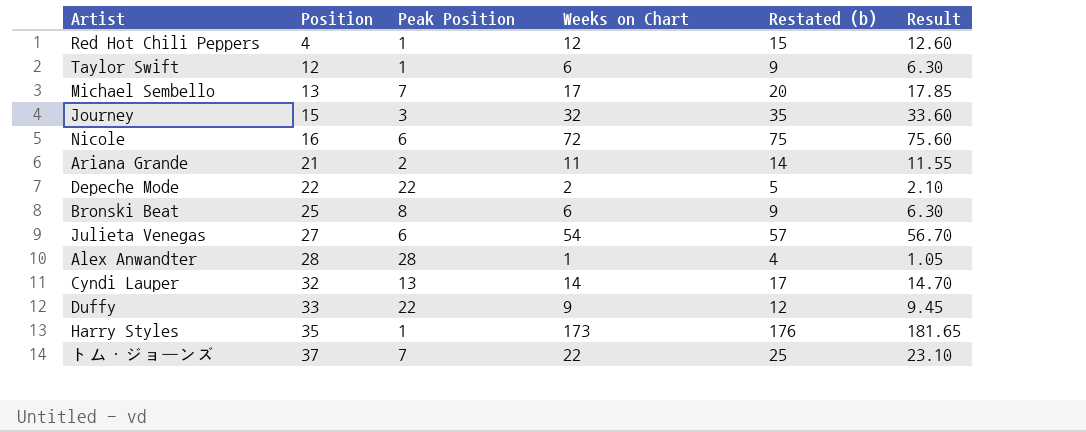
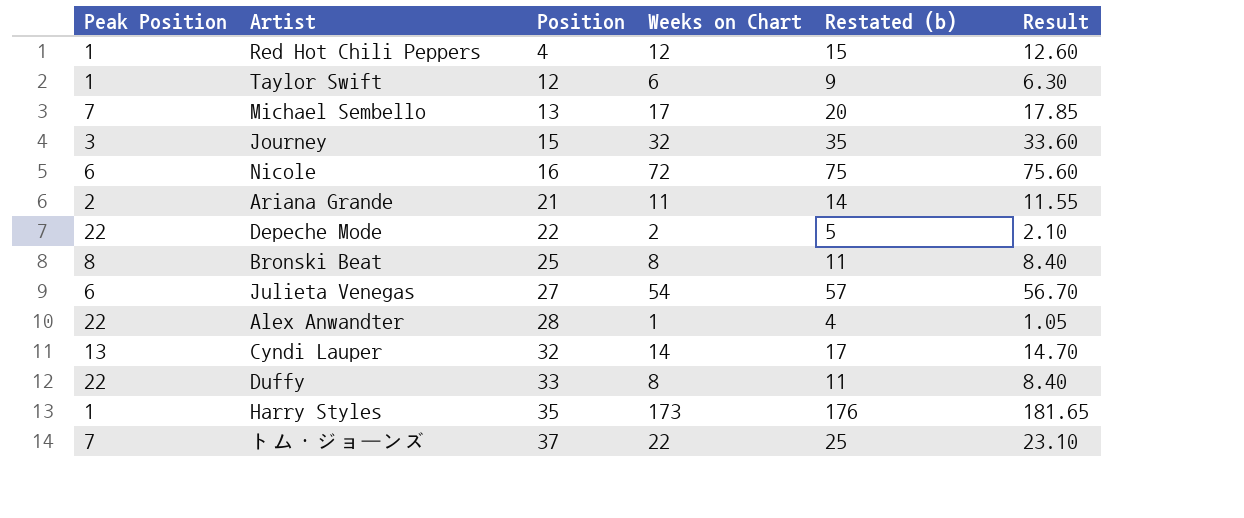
column Peak Position | position: 3 -> 1
Bronski Beat | Weeks on Chart: 6 -> 8
Bronski Beat | Restated (b): 9 -> 11
Bronski Beat | Result: 6.30 -> 8.40
Alex Anwandter | Peak Position: 28 -> 22
Duffy | Weeks on Chart: 9 -> 8
Duffy | Restated (b): 12 -> 11
Duffy | Result: 9.45 -> 8.40

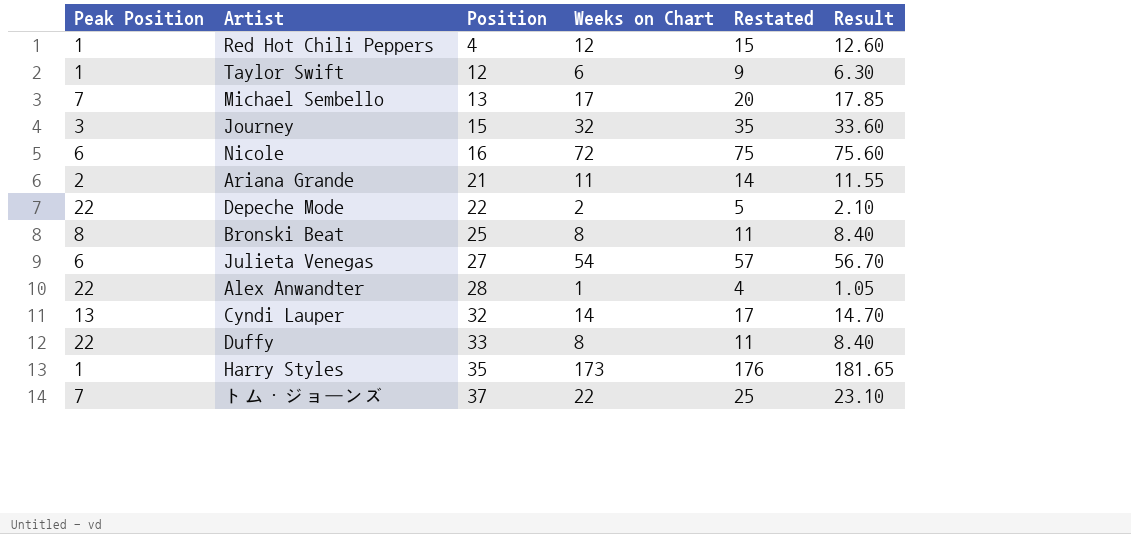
column name: Restated (b) -> Restated

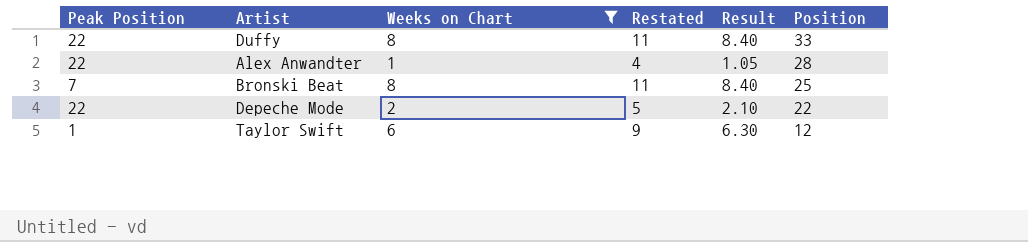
filter: none -> Weeks on Chart <= 8
row order: Position ascending -> Position descending
column Position | position: 3 -> 6
Bronski Beat | Peak Position: 8 -> 7

